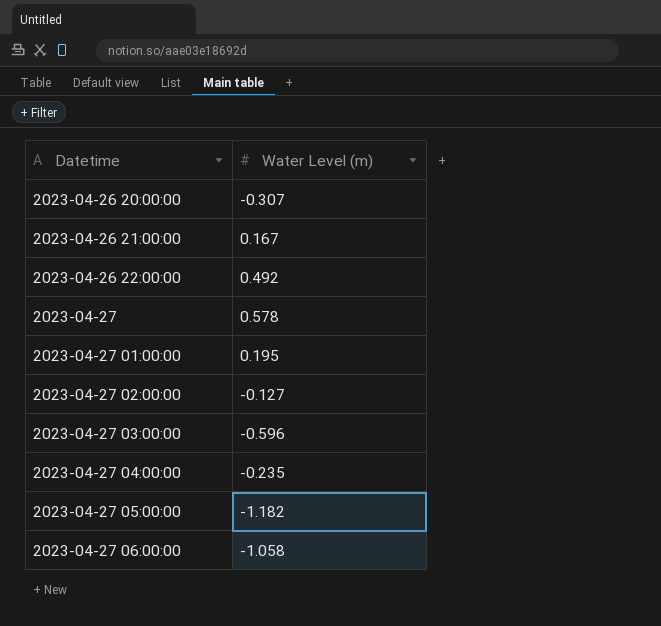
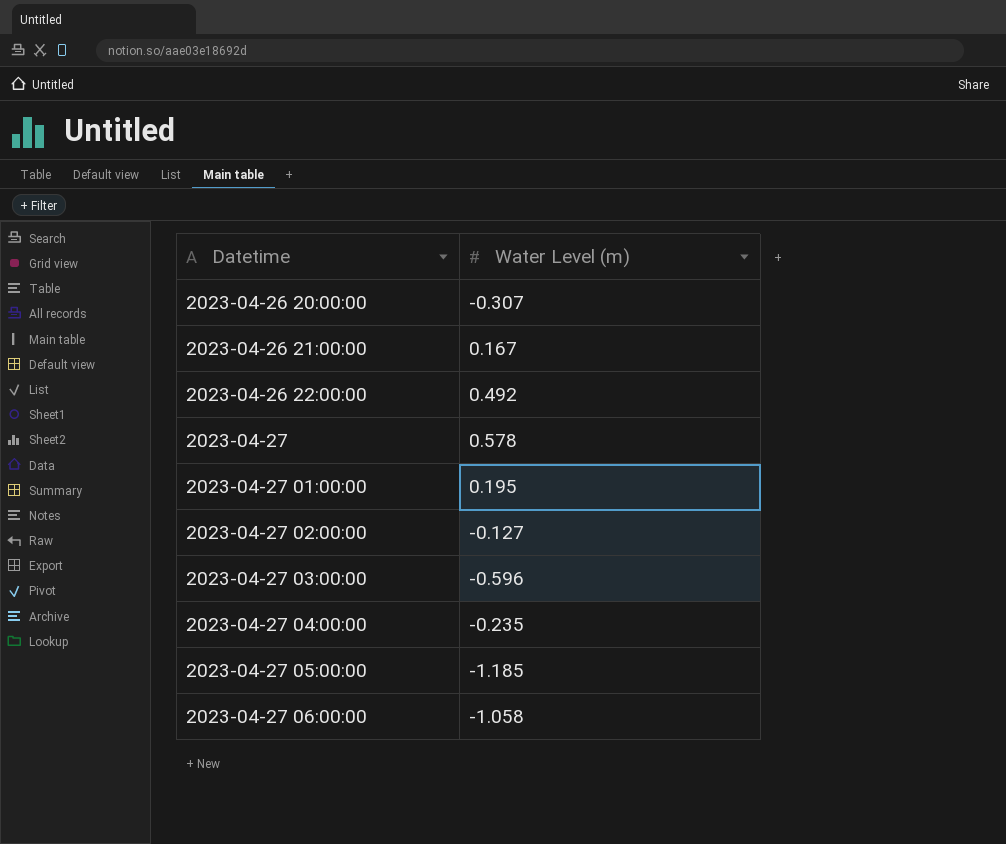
2023-04-27 05:00:00 | Water Level (m): -1.182 -> -1.185

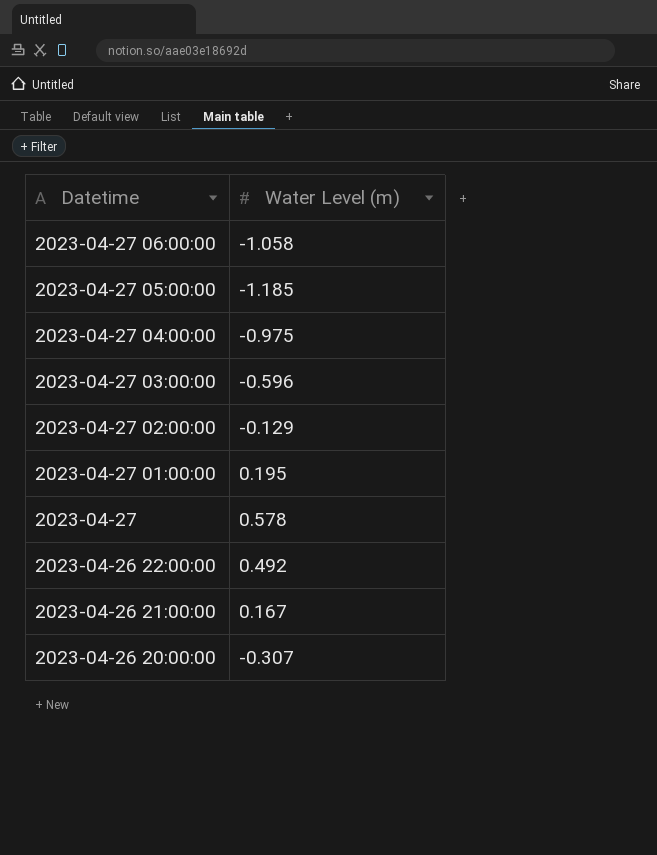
row order: Datetime ascending -> Datetime descending
2023-04-27 04:00:00 | Water Level (m): -0.235 -> -0.975
2023-04-27 02:00:00 | Water Level (m): -0.127 -> -0.129

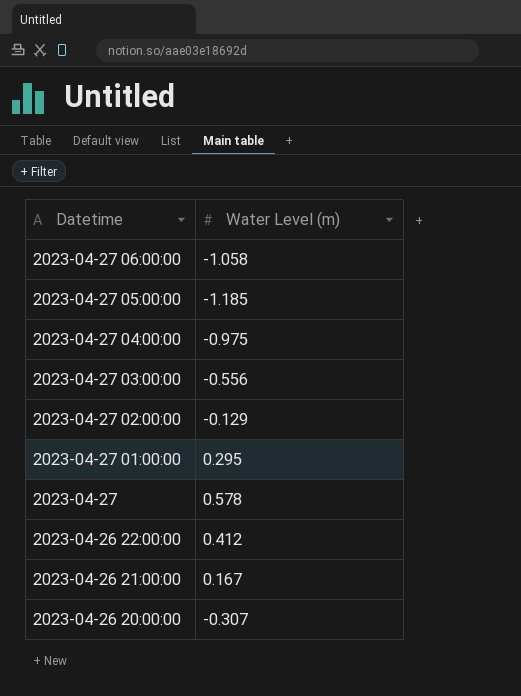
2023-04-27 03:00:00 | Water Level (m): -0.596 -> -0.556
2023-04-27 01:00:00 | Water Level (m): 0.195 -> 0.295
2023-04-26 22:00:00 | Water Level (m): 0.492 -> 0.412

